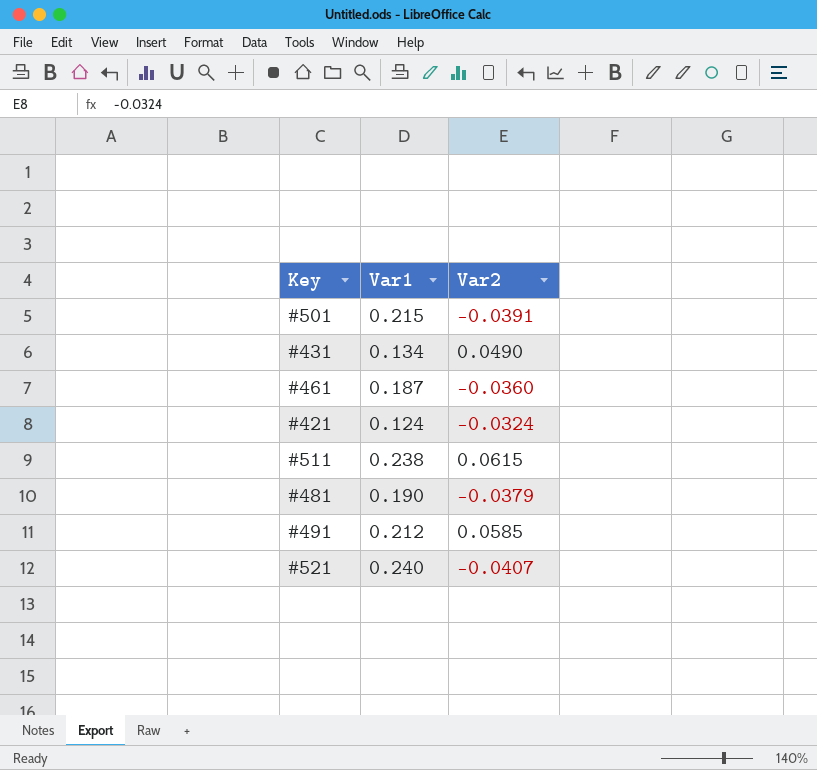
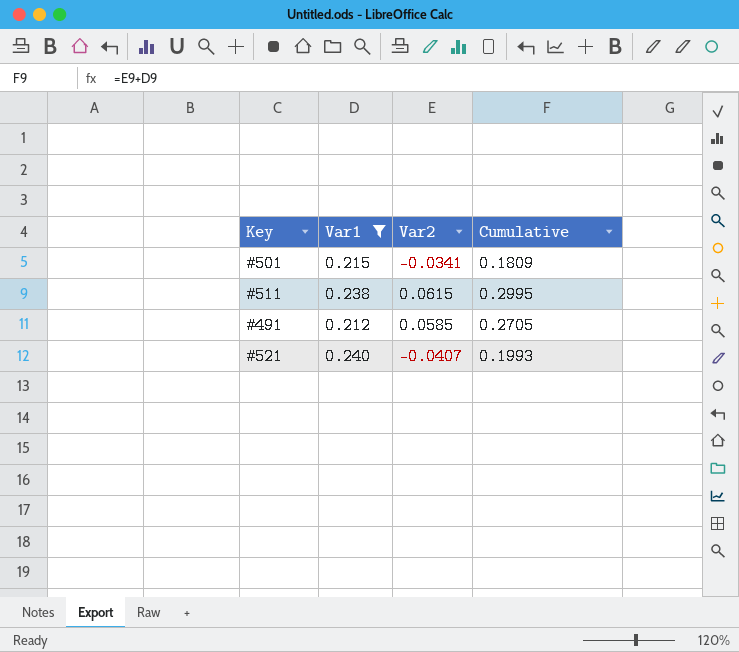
filter: none -> Var1 >= 0.212
column Cumulative | formula: none -> [Var1] + [Var2]
#501 | Var2: -0.0391 -> -0.0341

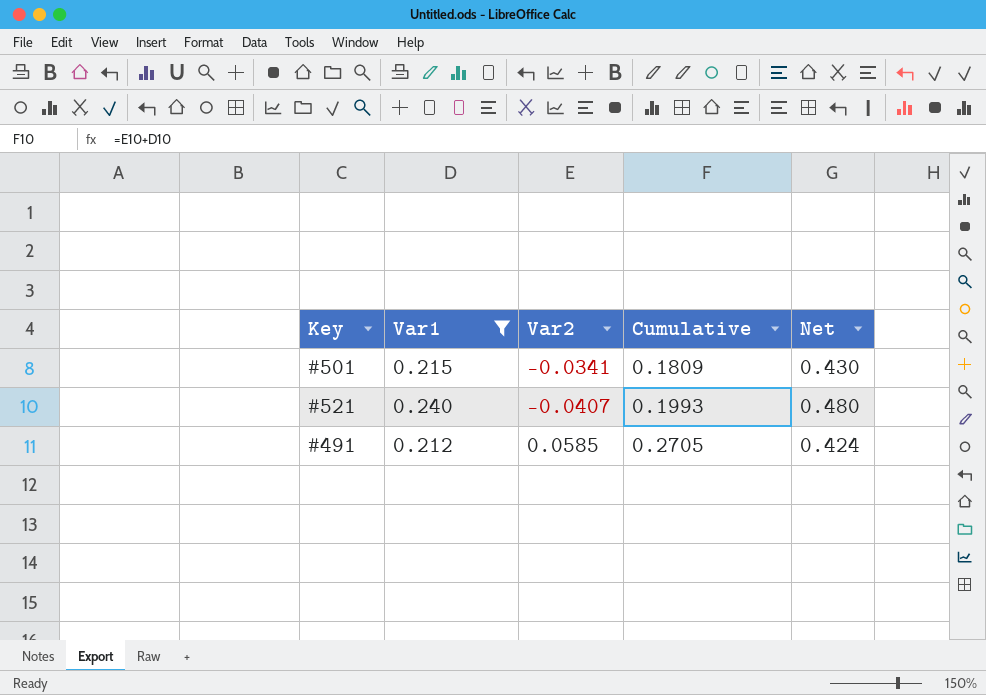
row order: none -> Cumulative ascending
column Net | formula: none -> [Var1] * 2
row #511: 0.238 | 0.0615 | 0.2995 -> none

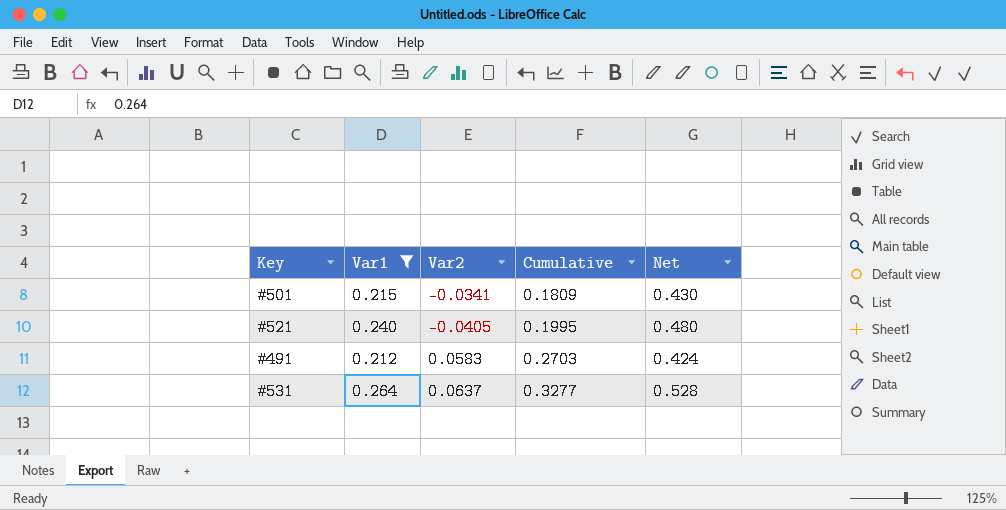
#521 | Var2: -0.0407 -> -0.0405
#521 | Cumulative: 0.1993 -> 0.1995
#491 | Var2: 0.0585 -> 0.0583
#491 | Cumulative: 0.2705 -> 0.2703
row #531: none -> 0.264 | 0.0637 | 0.3277 | 0.528

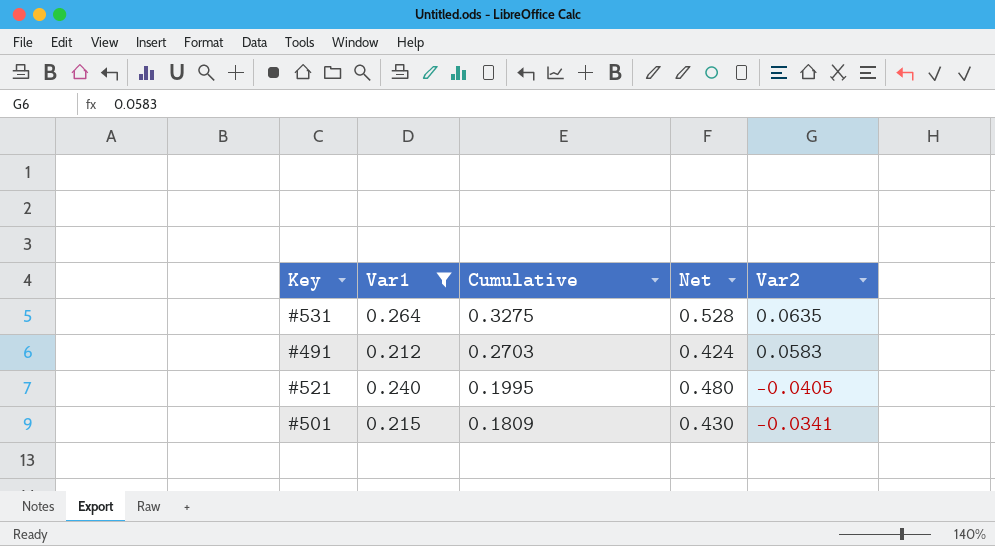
row order: Cumulative ascending -> Cumulative descending
column Var2 | position: 3 -> 5
#531 | Cumulative: 0.3277 -> 0.3275
#531 | Var2: 0.0637 -> 0.0635

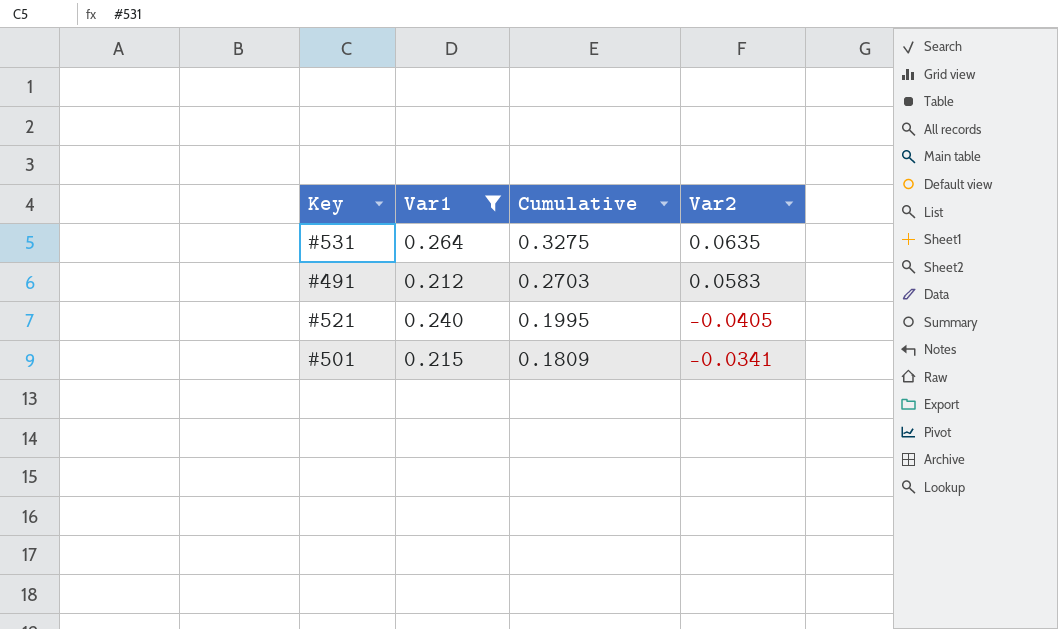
column Net | formula: [Var1] * 2 -> none

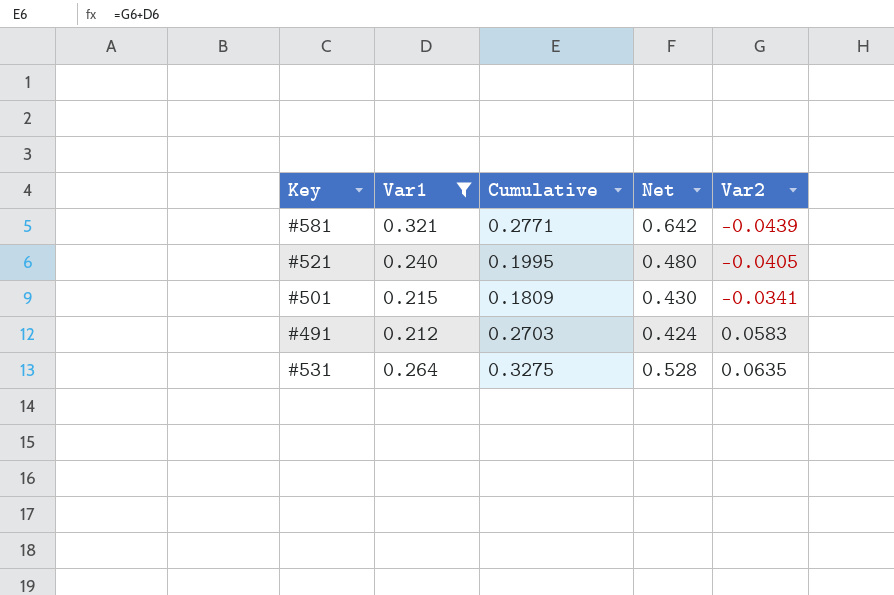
row order: Cumulative descending -> Var2 ascending
column Net | formula: none -> [Var1] * 2
row #581: none -> 0.321 | 0.2771 | 0.642 | -0.0439

